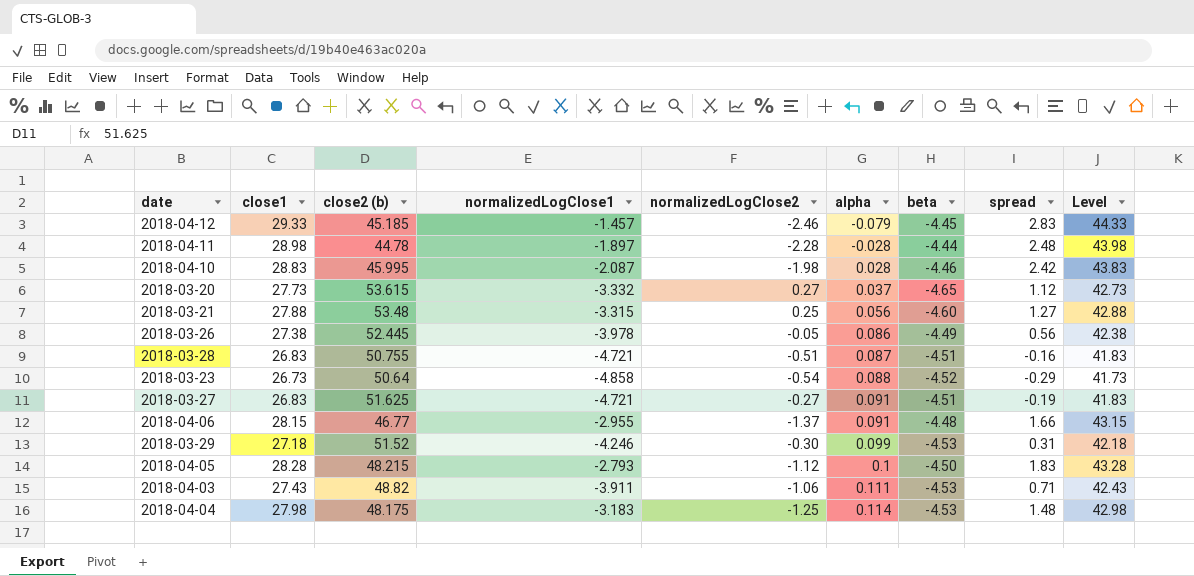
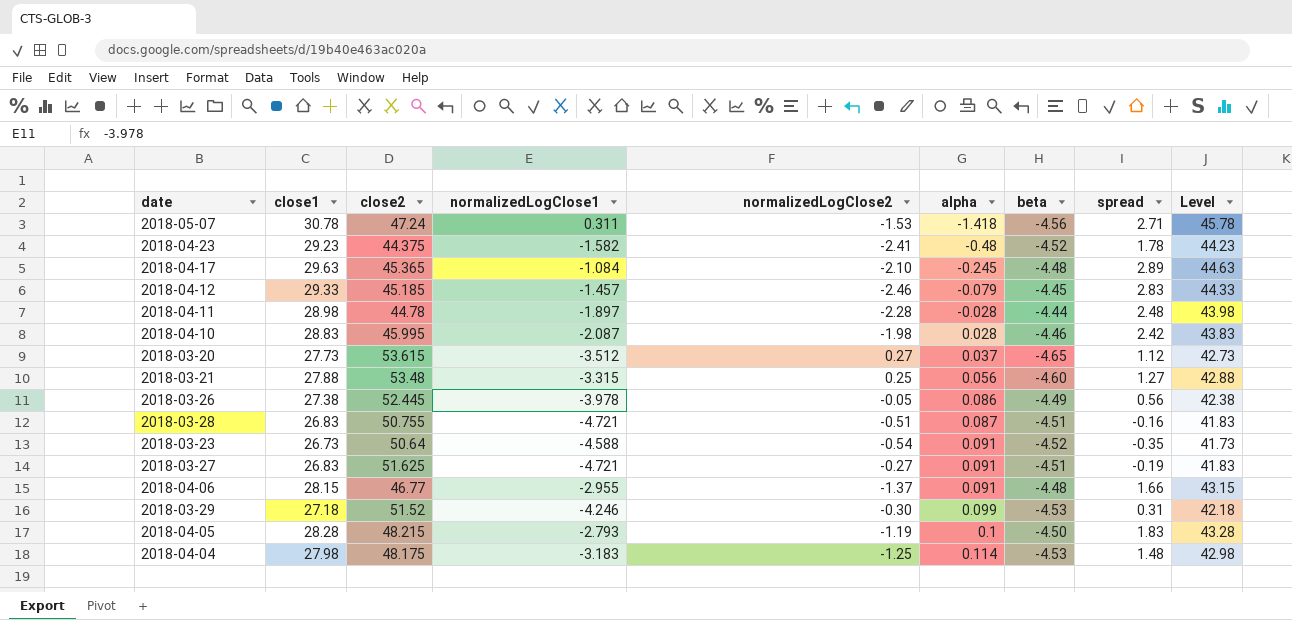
column name: close2 (b) -> close2
row 2018-04-03: 27.43 | 48.82 | -3.911 | -1.06 | 0.111 | -4.53 | 0.71 | 42.43 -> none
row 2018-05-07: none -> 30.78 | 47.24 | 0.311 | -1.53 | -1.418 | -4.56 | 2.71 | 45.78
row 2018-04-23: none -> 29.23 | 44.375 | -1.582 | -2.41 | -0.48 | -4.52 | 1.78 | 44.23
row 2018-04-17: none -> 29.63 | 45.365 | -1.084 | -2.10 | -0.245 | -4.48 | 2.89 | 44.63
2018-03-20 | normalizedLogClose1: -3.332 -> -3.512
2018-03-23 | normalizedLogClose1: -4.858 -> -4.588
2018-03-23 | alpha: 0.088 -> 0.091
2018-03-23 | spread: -0.29 -> -0.35
2018-04-05 | normalizedLogClose2: -1.12 -> -1.19

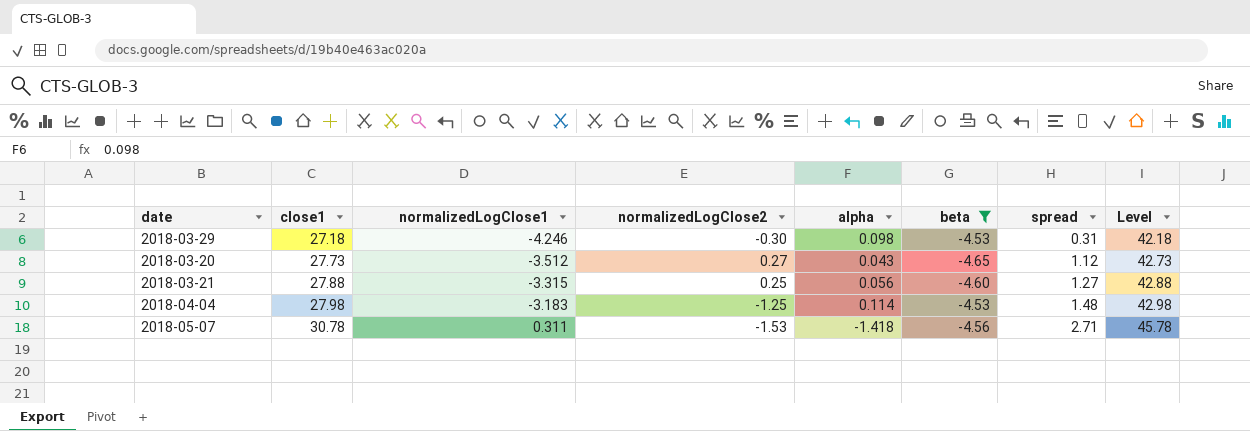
filter: none -> beta <= -4.53
row order: alpha ascending -> close1 ascending
column close2 | position: 3 -> none
2018-03-29 | alpha: 0.099 -> 0.098
2018-03-20 | alpha: 0.037 -> 0.043

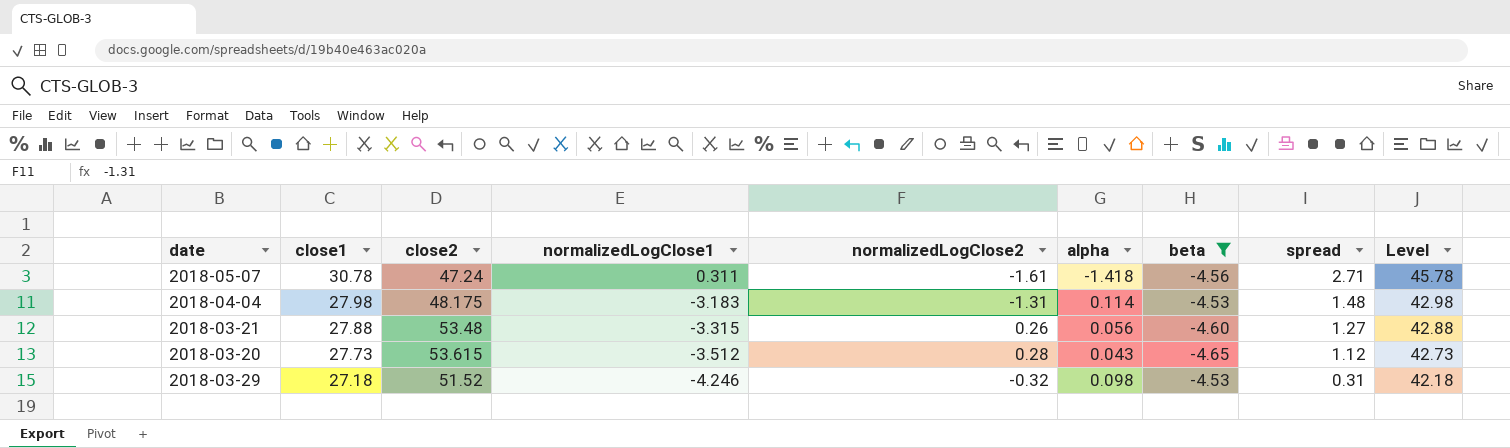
row order: close1 ascending -> close1 descending
column close2 | position: none -> 3
2018-05-07 | normalizedLogClose2: -1.53 -> -1.61
2018-04-04 | normalizedLogClose2: -1.25 -> -1.31
2018-03-21 | normalizedLogClose2: 0.25 -> 0.26
2018-03-20 | normalizedLogClose2: 0.27 -> 0.28
2018-03-29 | normalizedLogClose2: -0.30 -> -0.32

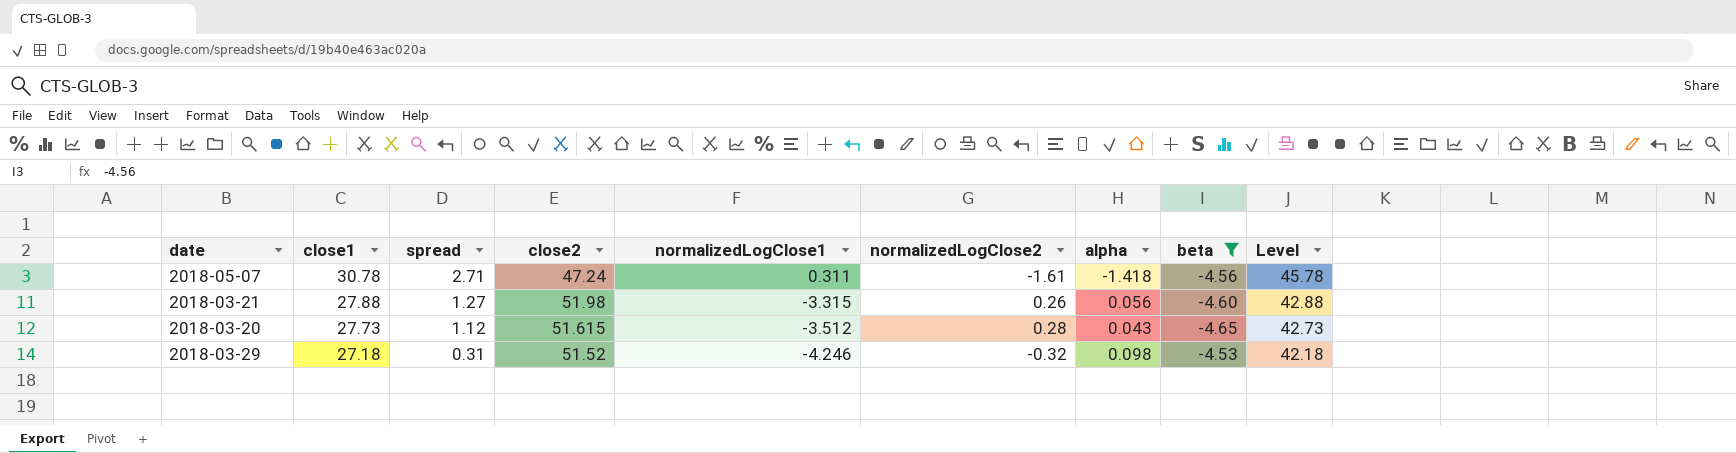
column spread | position: 8 -> 3
row 2018-04-04: 27.98 | 48.175 | -3.183 | -1.31 | 0.114 | -4.53 | 1.48 | 42.98 -> none
2018-03-21 | close2: 53.48 -> 51.98
2018-03-20 | close2: 53.615 -> 51.615

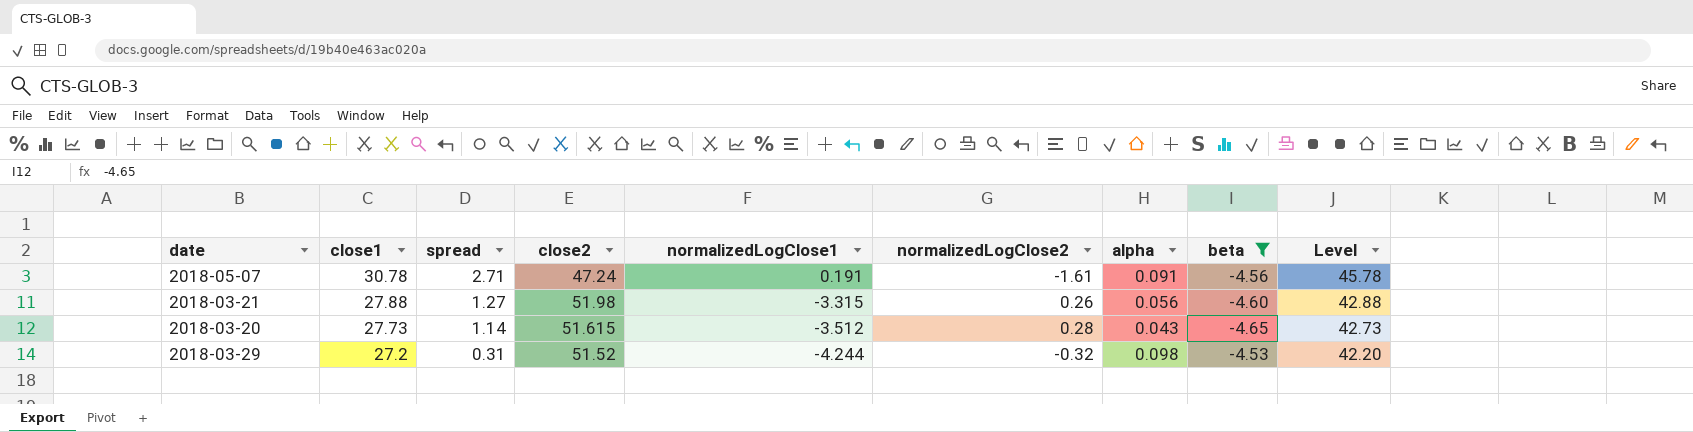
2018-05-07 | normalizedLogClose1: 0.311 -> 0.191
2018-05-07 | alpha: -1.418 -> 0.091
2018-03-20 | spread: 1.12 -> 1.14
2018-03-29 | close1: 27.18 -> 27.2
2018-03-29 | normalizedLogClose1: -4.246 -> -4.244
2018-03-29 | Level: 42.18 -> 42.20

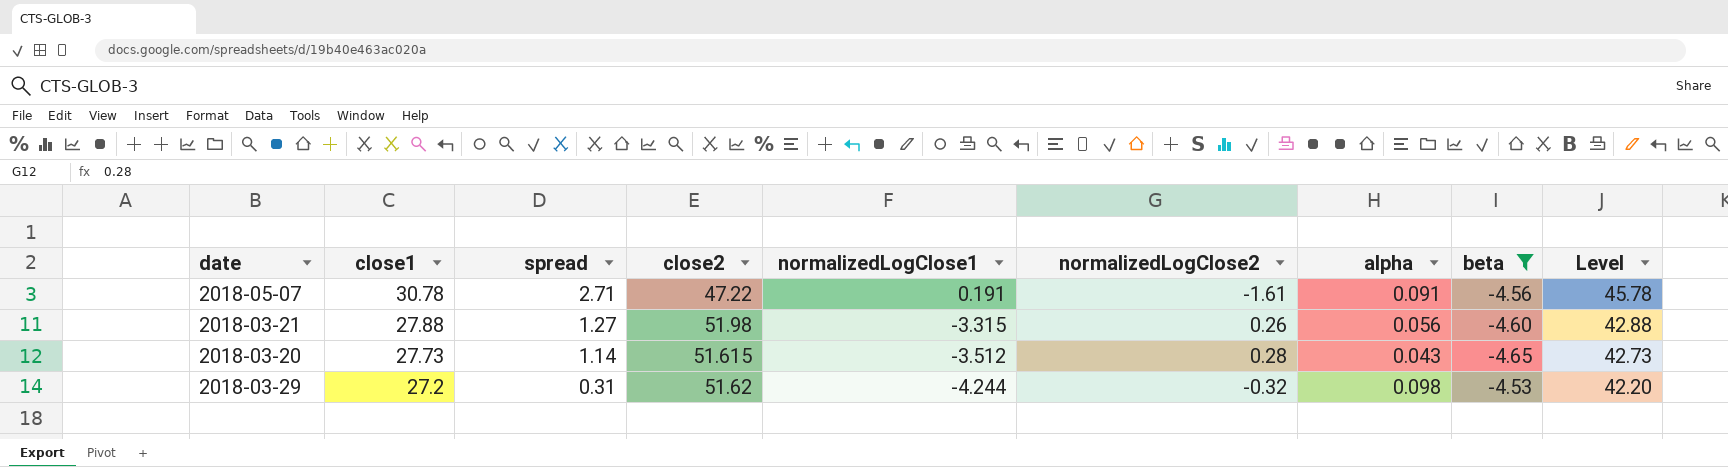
2018-05-07 | close2: 47.24 -> 47.22
2018-03-29 | close2: 51.52 -> 51.62

